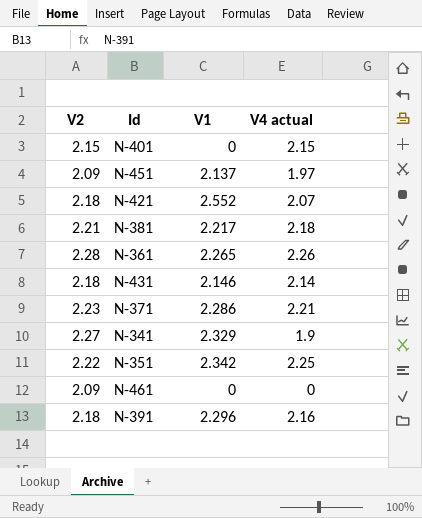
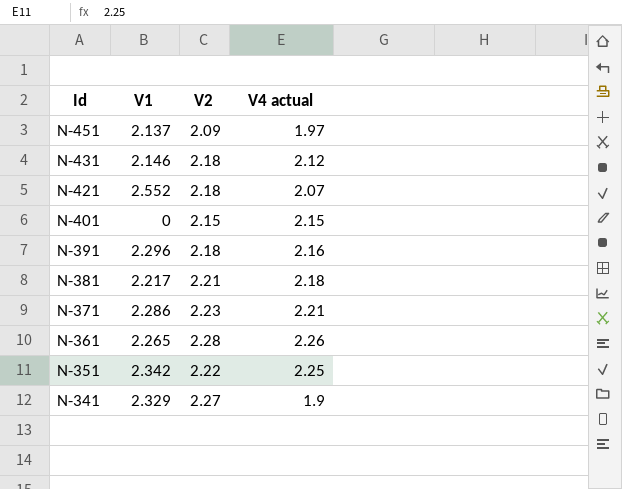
row order: none -> Id descending
column V2 | position: 1 -> 3
row N-461: 2.09 | 0 | 0 -> none
N-431 | V4 actual: 2.14 -> 2.12

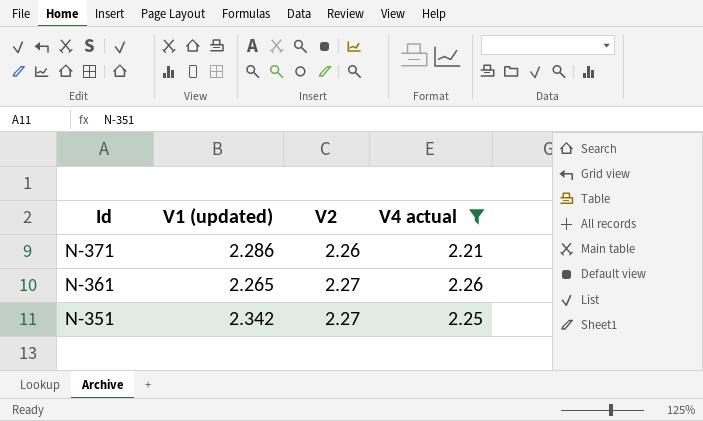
filter: none -> V4 actual >= 2.21
column name: V1 -> V1 (updated)
N-371 | V2: 2.23 -> 2.26
N-361 | V2: 2.28 -> 2.27
N-351 | V2: 2.22 -> 2.27

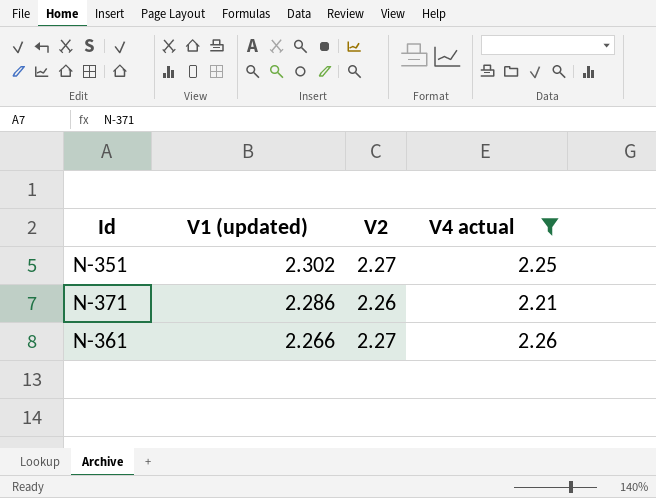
row order: Id descending -> V1 (updated) descending
N-351 | V1 (updated): 2.342 -> 2.302
N-361 | V1 (updated): 2.265 -> 2.266

